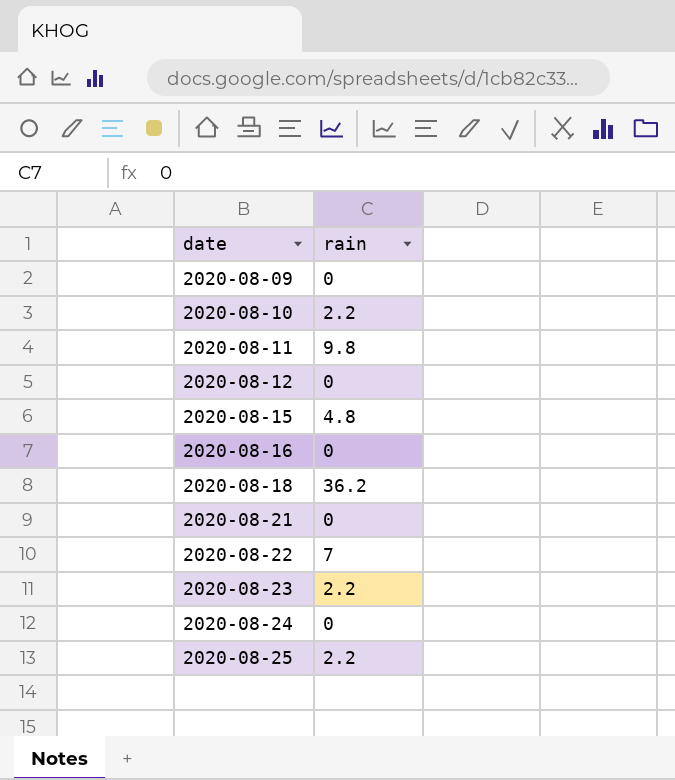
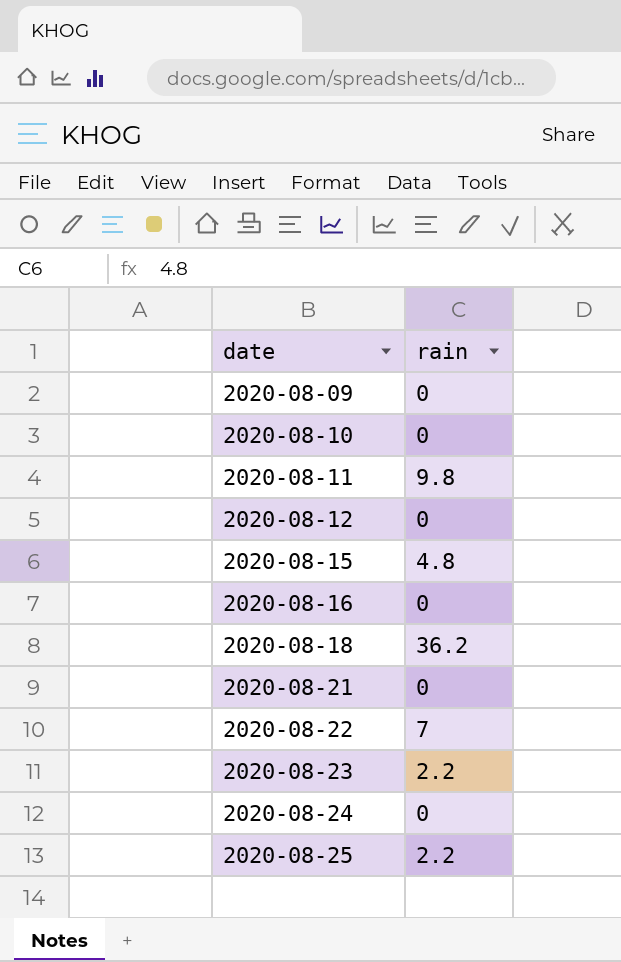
2020-08-10 | rain: 2.2 -> 0

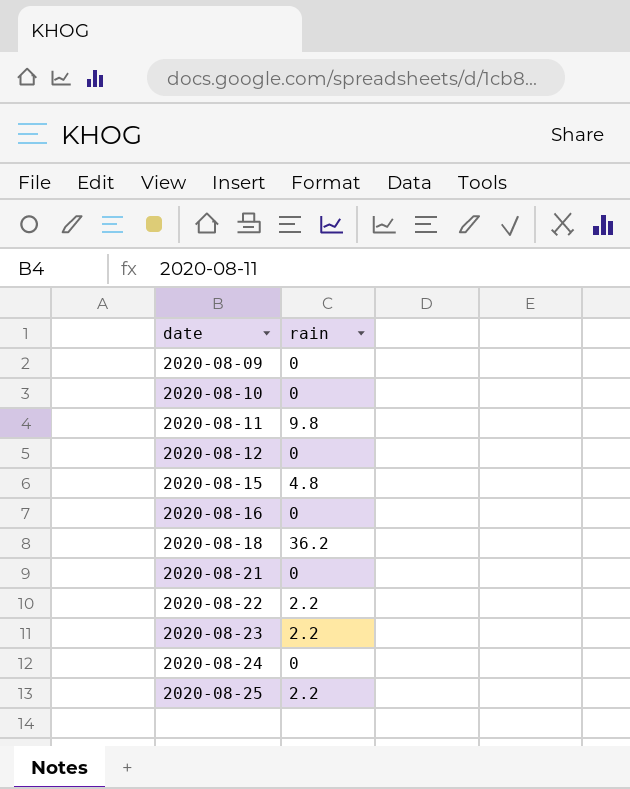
2020-08-22 | rain: 7 -> 2.2

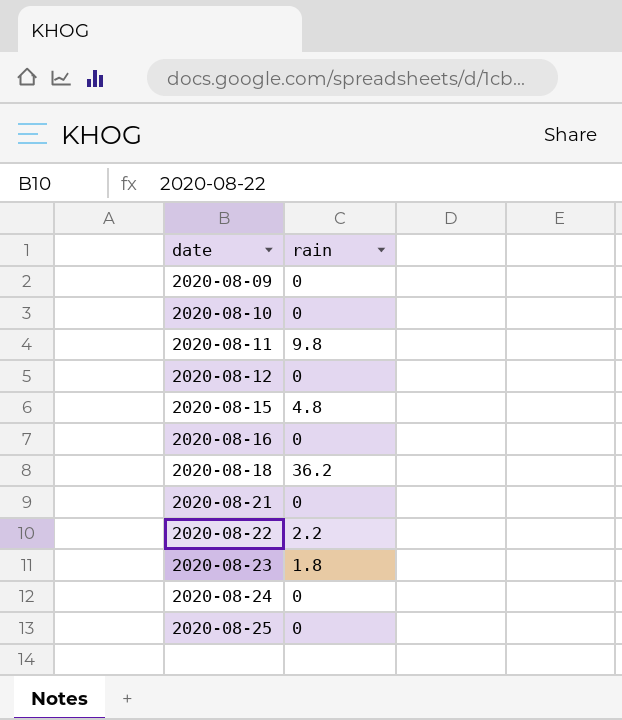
2020-08-23 | rain: 2.2 -> 1.8
2020-08-25 | rain: 2.2 -> 0

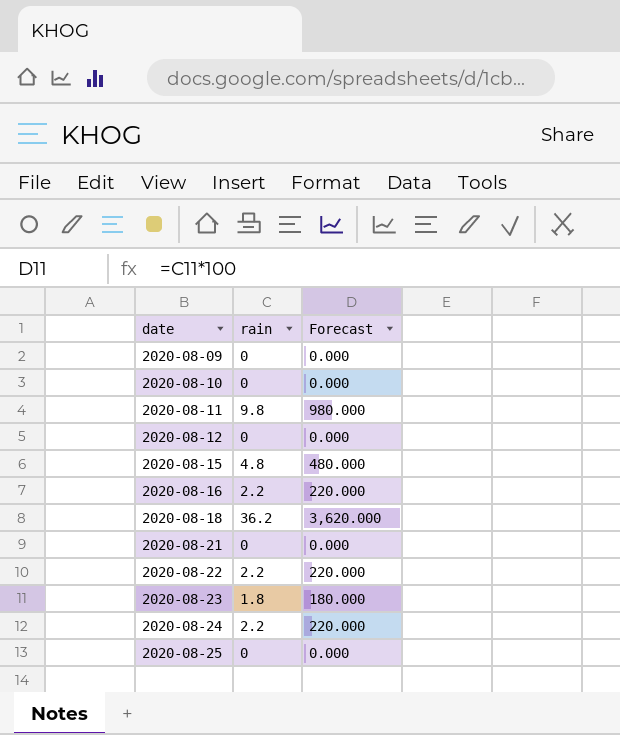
column Forecast | formula: none -> [rain] * 100
2020-08-16 | rain: 0 -> 2.2
2020-08-24 | rain: 0 -> 2.2

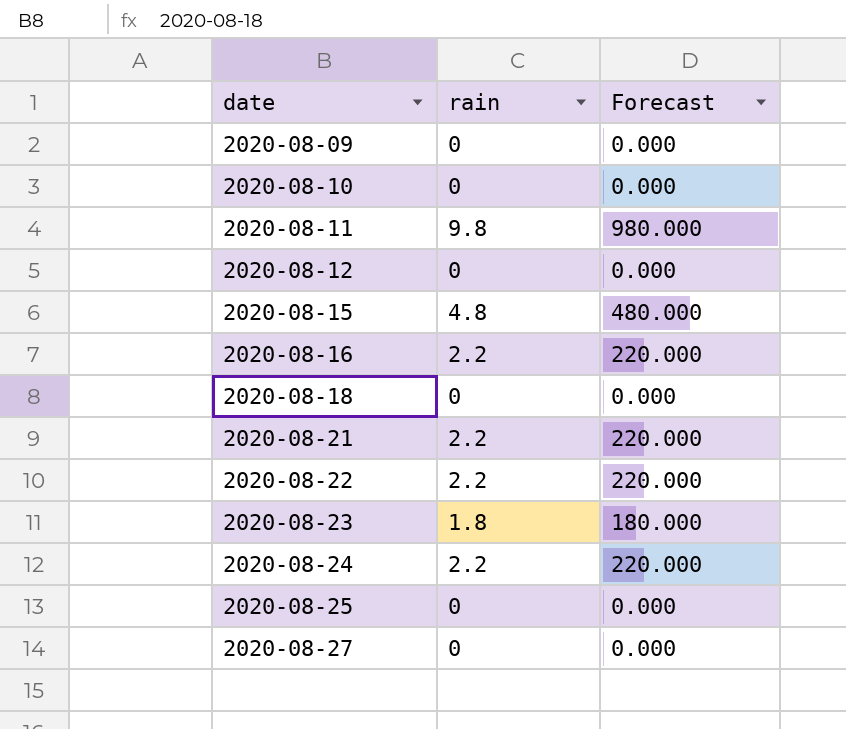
2020-08-18 | rain: 36.2 -> 0
2020-08-18 | Forecast: 3,620.000 -> 0.000
2020-08-21 | rain: 0 -> 2.2
2020-08-21 | Forecast: 0.000 -> 220.000
row 2020-08-27: none -> 0 | 0.000

